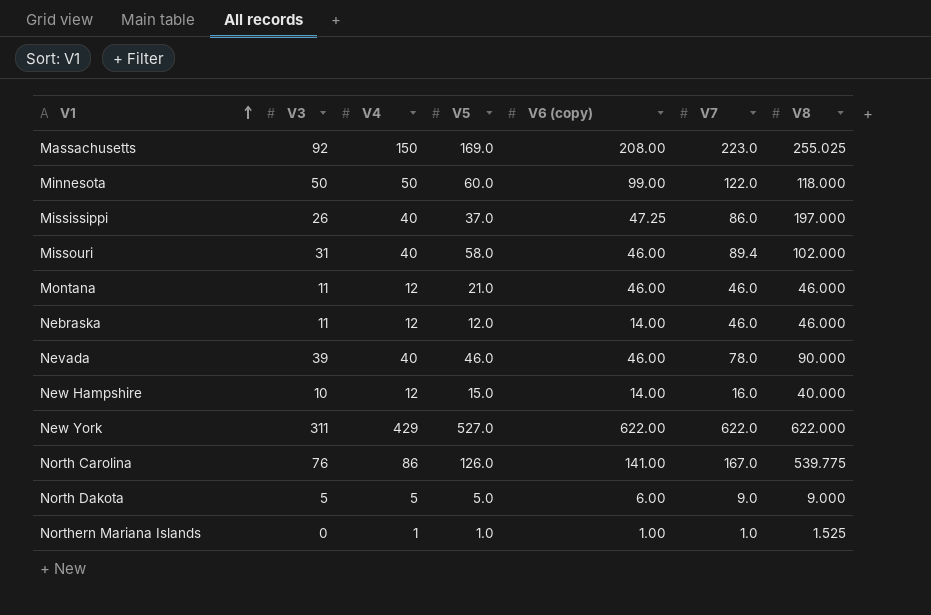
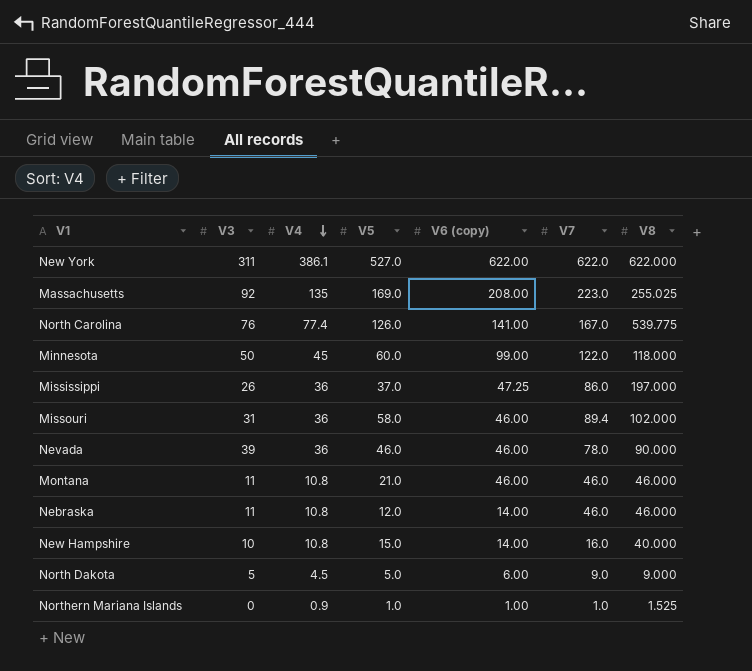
row order: V1 ascending -> V4 descending
New York | V4: 429 -> 386.1
Massachusetts | V4: 150 -> 135
North Carolina | V4: 86 -> 77.4
Minnesota | V4: 50 -> 45
Mississippi | V4: 40 -> 36
Missouri | V4: 40 -> 36
Nevada | V4: 40 -> 36
Montana | V4: 12 -> 10.8
Nebraska | V4: 12 -> 10.8
New Hampshire | V4: 12 -> 10.8
North Dakota | V4: 5 -> 4.5
Northern Mariana Islands | V4: 1 -> 0.9

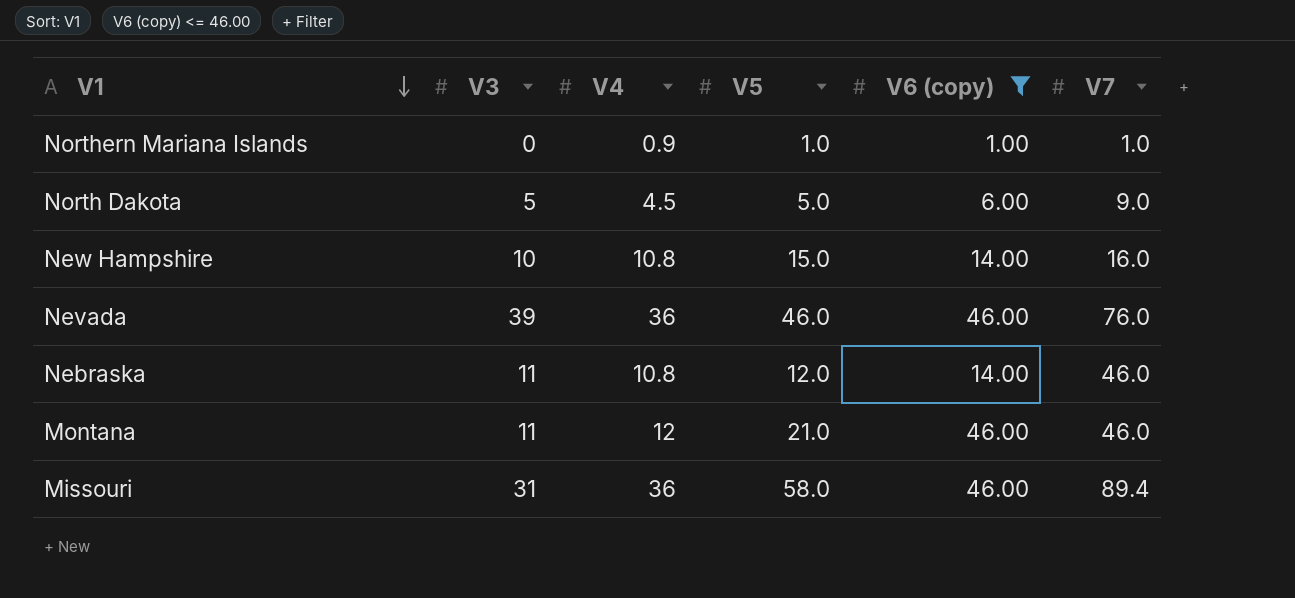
filter: none -> V6 (copy) <= 46.00
row order: V4 descending -> V1 descending
column V8 | position: 7 -> none
Nevada | V7: 78.0 -> 76.0
Montana | V4: 10.8 -> 12

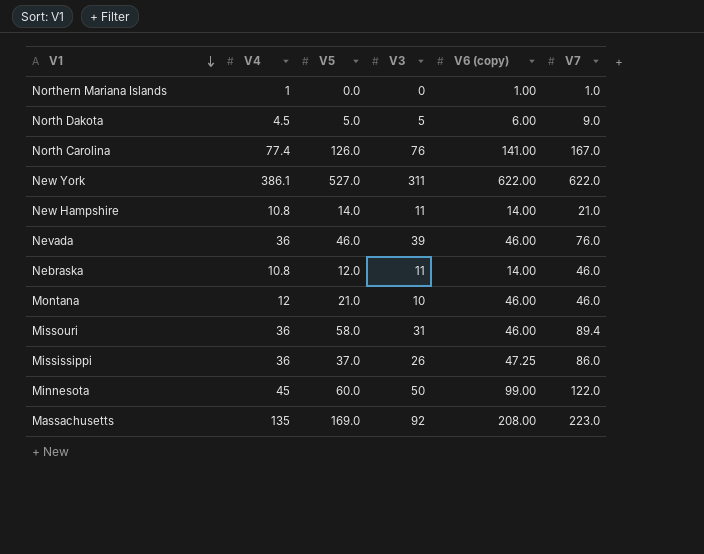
filter: V6 (copy) <= 46.00 -> none
column V3 | position: 2 -> 4
Northern Mariana Islands | V4: 0.9 -> 1
Northern Mariana Islands | V5: 1.0 -> 0.0
New Hampshire | V5: 15.0 -> 14.0
New Hampshire | V3: 10 -> 11
New Hampshire | V7: 16.0 -> 21.0
Montana | V3: 11 -> 10

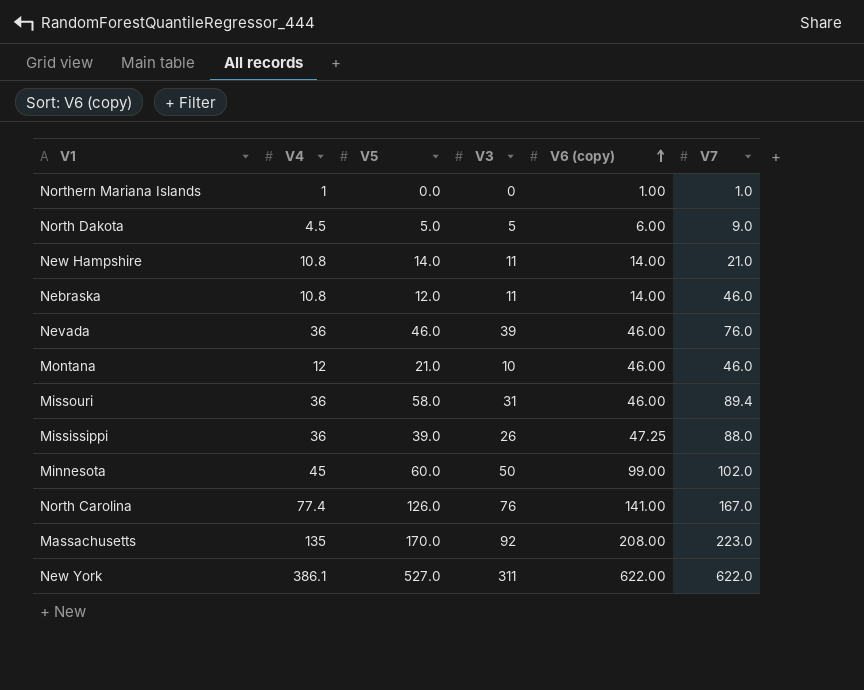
row order: V1 descending -> V6 (copy) ascending
Mississippi | V5: 37.0 -> 39.0
Mississippi | V7: 86.0 -> 88.0
Minnesota | V7: 122.0 -> 102.0
Massachusetts | V5: 169.0 -> 170.0

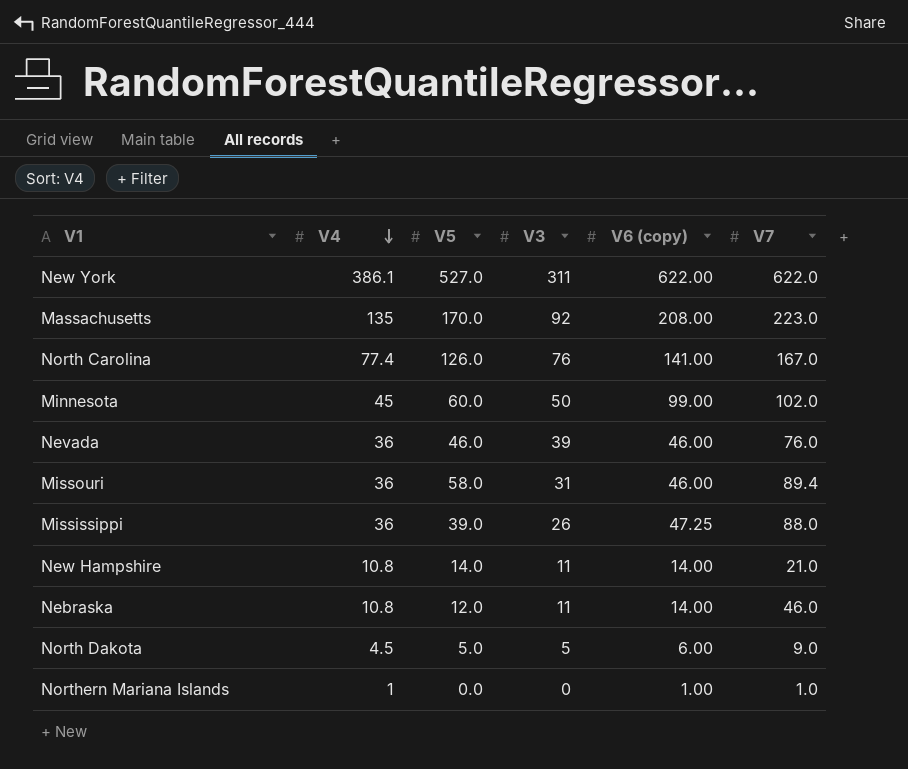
row order: V6 (copy) ascending -> V4 descending
row Montana: 12 | 21.0 | 10 | 46.00 | 46.0 -> none

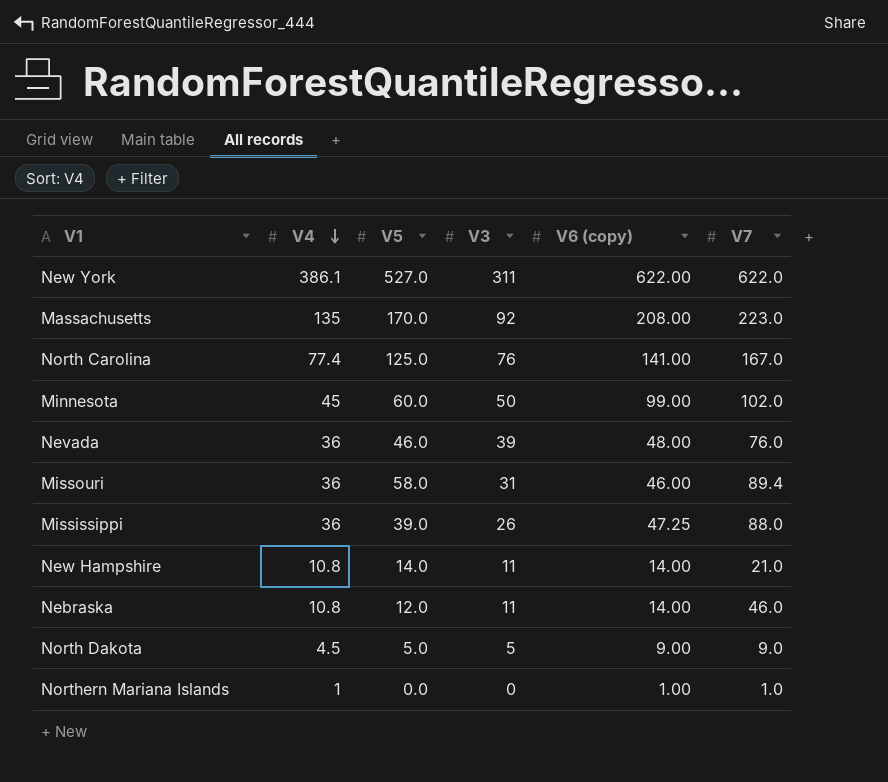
North Carolina | V5: 126.0 -> 125.0
Nevada | V6 (copy): 46.00 -> 48.00
North Dakota | V6 (copy): 6.00 -> 9.00

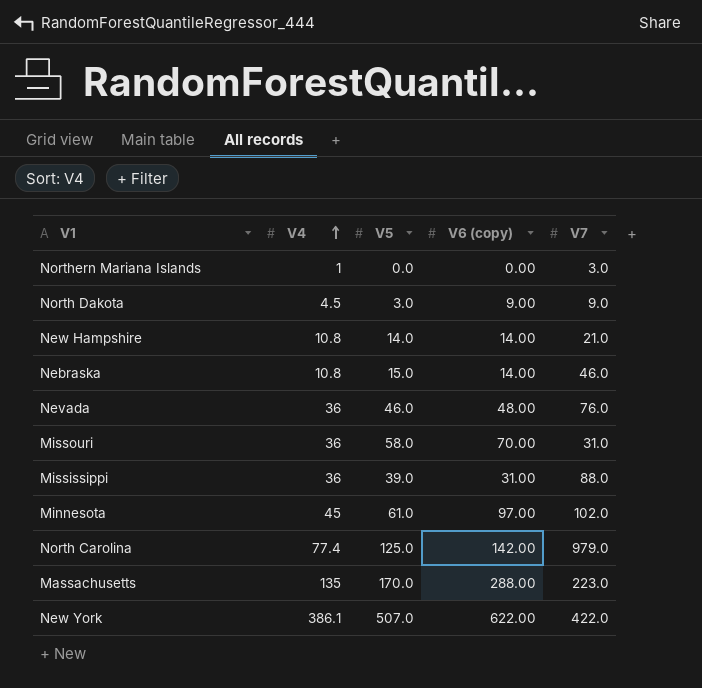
row order: V4 descending -> V4 ascending
column V3 | position: 4 -> none
Northern Mariana Islands | V6 (copy): 1.00 -> 0.00
Northern Mariana Islands | V7: 1.0 -> 3.0
North Dakota | V5: 5.0 -> 3.0
Nebraska | V5: 12.0 -> 15.0
Missouri | V6 (copy): 46.00 -> 70.00
Missouri | V7: 89.4 -> 31.0
Mississippi | V6 (copy): 47.25 -> 31.00
Minnesota | V5: 60.0 -> 61.0
Minnesota | V6 (copy): 99.00 -> 97.00
North Carolina | V6 (copy): 141.00 -> 142.00
North Carolina | V7: 167.0 -> 979.0
Massachusetts | V6 (copy): 208.00 -> 288.00
New York | V5: 527.0 -> 507.0
New York | V7: 622.0 -> 422.0

